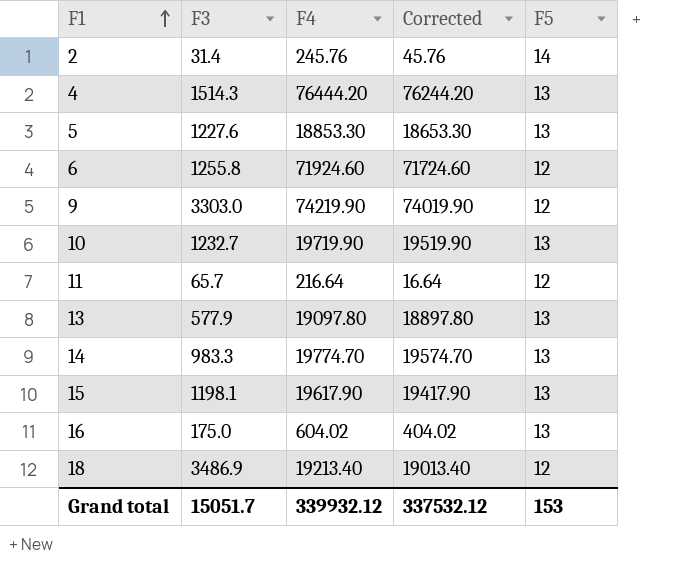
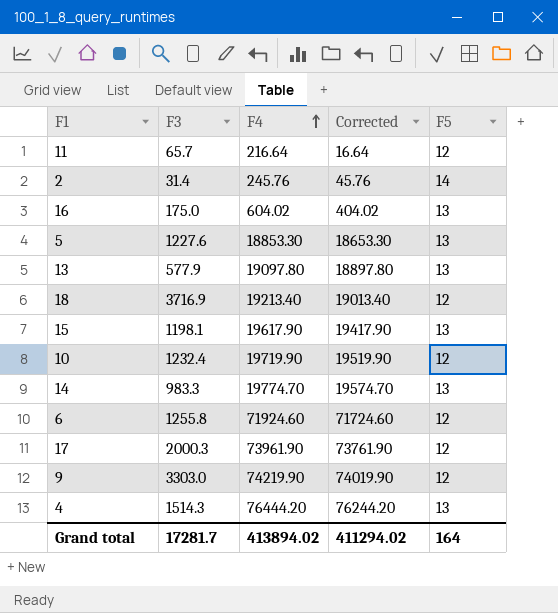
row order: F1 ascending -> F4 ascending
18 | F3: 3486.9 -> 3716.9
10 | F3: 1232.7 -> 1232.4
10 | F5: 13 -> 12
row 17: none -> 2000.3 | 73961.90 | 73761.90 | 12
Grand total | F3: 15051.7 -> 17281.7
Grand total | F4: 339932.12 -> 413894.02
Grand total | Corrected: 337532.12 -> 411294.02
Grand total | F5: 153 -> 164

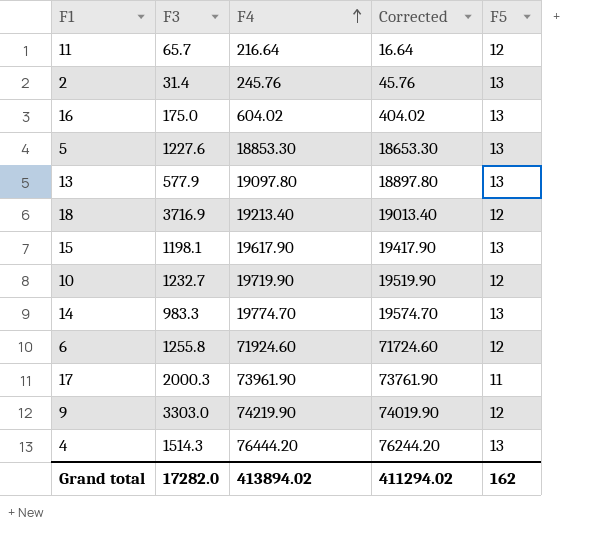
2 | F5: 14 -> 13
10 | F3: 1232.4 -> 1232.7
17 | F5: 12 -> 11
Grand total | F3: 17281.7 -> 17282.0
Grand total | F5: 164 -> 162

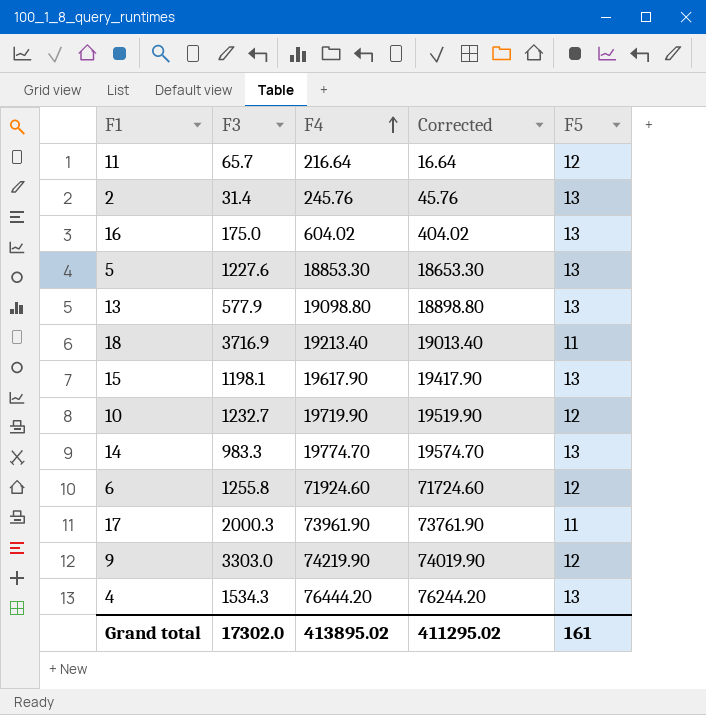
13 | F4: 19097.80 -> 19098.80
13 | Corrected: 18897.80 -> 18898.80
18 | F5: 12 -> 11
4 | F3: 1514.3 -> 1534.3
Grand total | F3: 17282.0 -> 17302.0
Grand total | F4: 413894.02 -> 413895.02
Grand total | Corrected: 411294.02 -> 411295.02
Grand total | F5: 162 -> 161

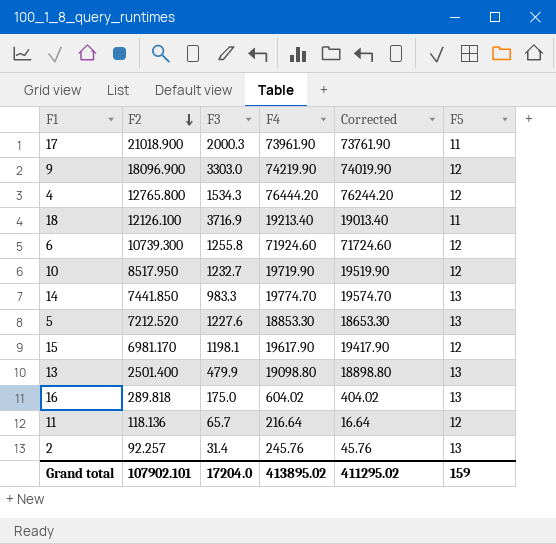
row order: F4 ascending -> F2 descending
column F2 | position: none -> 2
4 | F5: 13 -> 12
15 | F5: 13 -> 12
13 | F3: 577.9 -> 479.9
Grand total | F3: 17302.0 -> 17204.0
Grand total | F5: 161 -> 159

